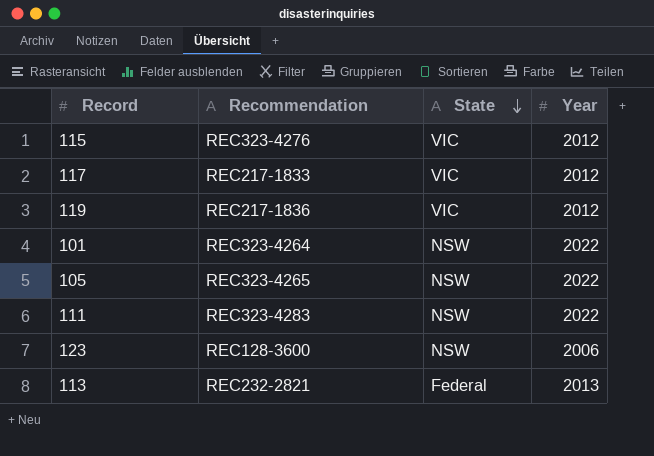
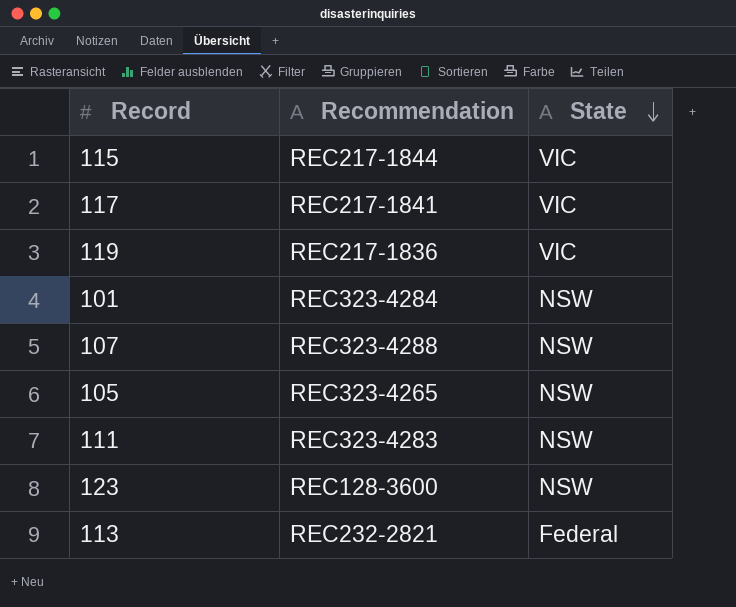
column Year | position: 4 -> none
115 | Recommendation: REC323-4276 -> REC217-1844
117 | Recommendation: REC217-1833 -> REC217-1841
101 | Recommendation: REC323-4264 -> REC323-4284
row 107: none -> REC323-4288 | NSW

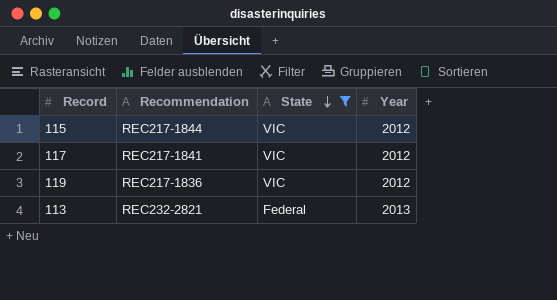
filter: none -> State != NSW
column Year | position: none -> 4

